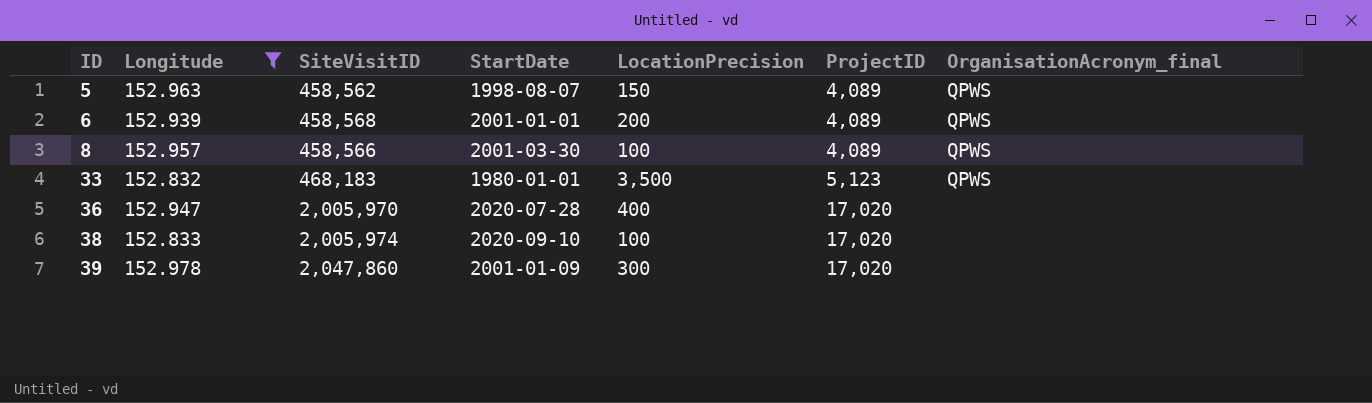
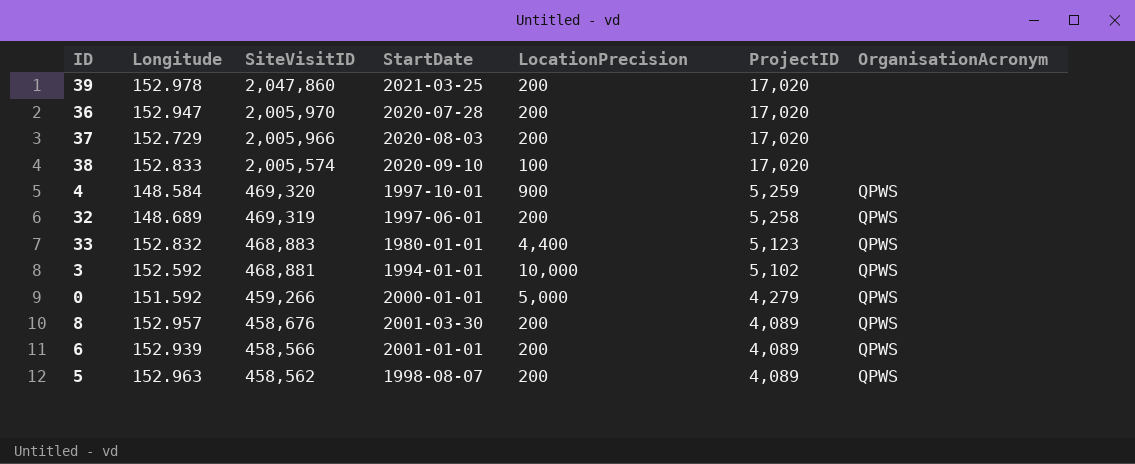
filter: Longitude >= 152.832 -> none
row order: ID ascending -> SiteVisitID descending
column name: OrganisationAcronym_final -> OrganisationAcronym
39 | StartDate: 2001-01-09 -> 2021-03-25
39 | LocationPrecision: 300 -> 200
36 | LocationPrecision: 400 -> 200
38 | SiteVisitID: 2,005,974 -> 2,005,574
33 | SiteVisitID: 468,183 -> 468,883
33 | LocationPrecision: 3,500 -> 4,400
8 | SiteVisitID: 458,566 -> 458,676
8 | LocationPrecision: 100 -> 200
6 | SiteVisitID: 458,568 -> 458,566
5 | LocationPrecision: 150 -> 200

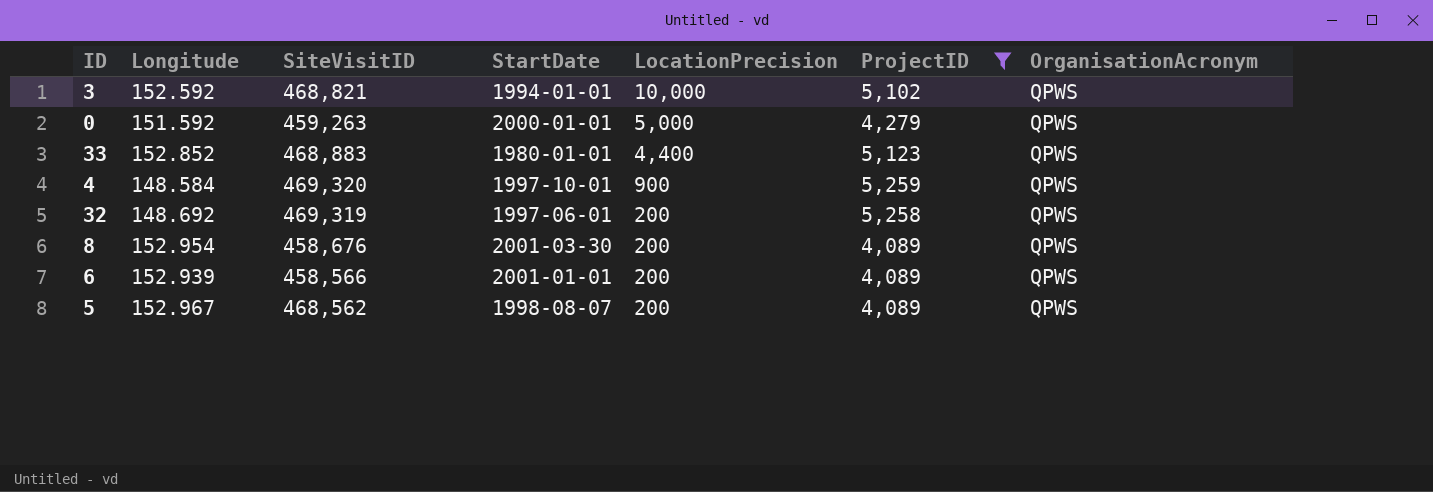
filter: none -> ProjectID != 17,020
row order: SiteVisitID descending -> LocationPrecision descending
3 | SiteVisitID: 468,881 -> 468,821
0 | SiteVisitID: 459,266 -> 459,263
33 | Longitude: 152.832 -> 152.852
32 | Longitude: 148.689 -> 148.692
8 | Longitude: 152.957 -> 152.954
5 | Longitude: 152.963 -> 152.967
5 | SiteVisitID: 458,562 -> 468,562

